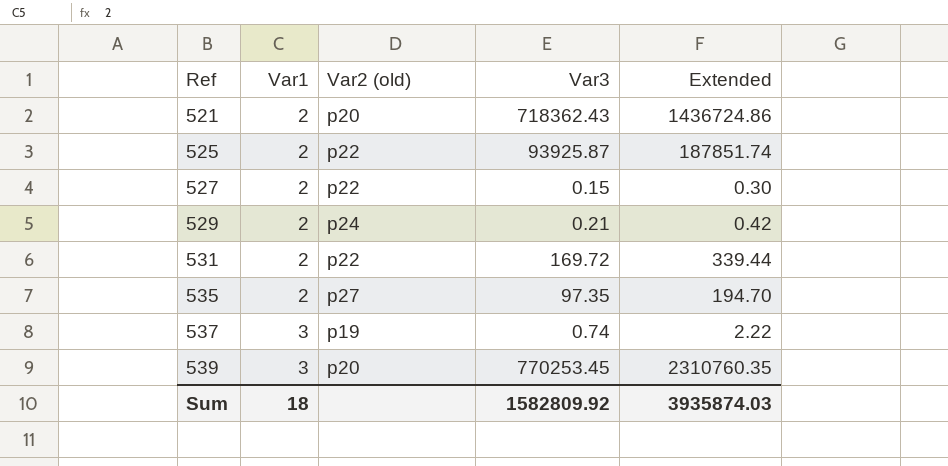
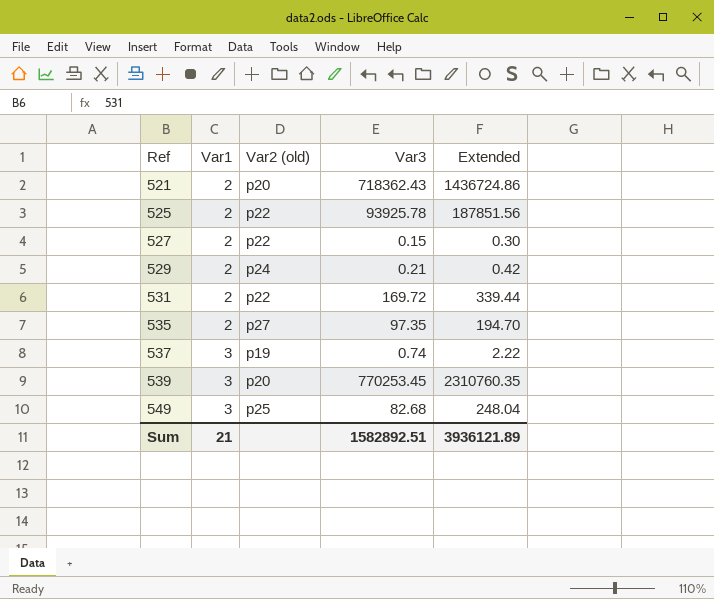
525 | Var3: 93925.87 -> 93925.78
525 | Extended: 187851.74 -> 187851.56
row 549: none -> 3 | p25 | 82.68 | 248.04
Sum | Var1: 18 -> 21
Sum | Var3: 1582809.92 -> 1582892.51
Sum | Extended: 3935874.03 -> 3936121.89

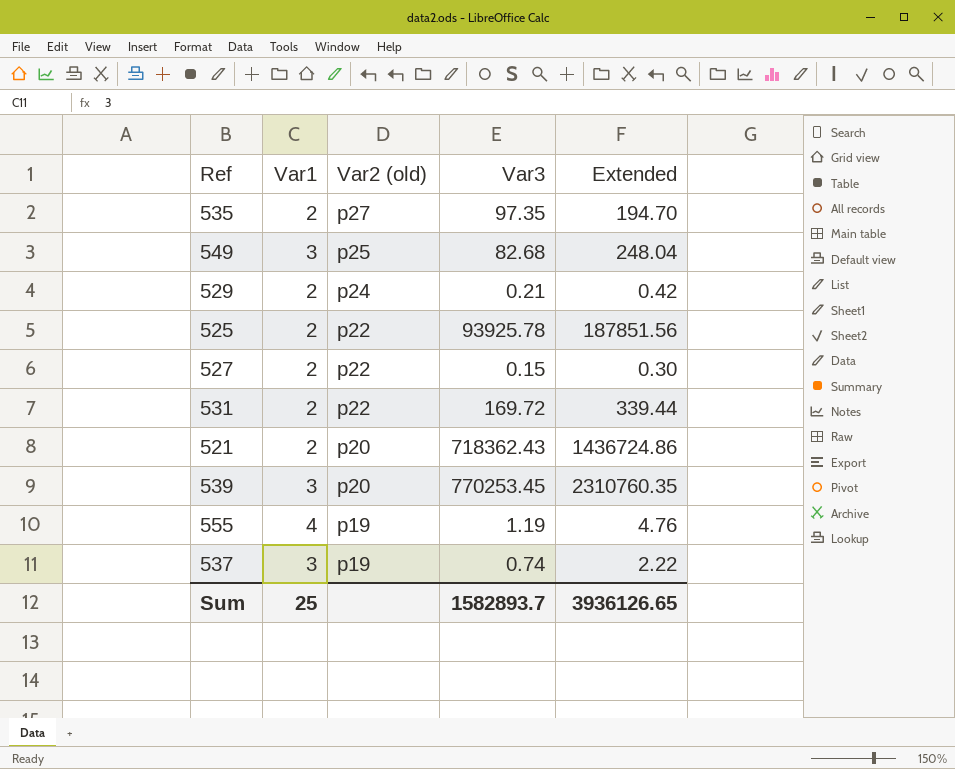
row order: Ref ascending -> Var2 (old) descending
row 555: none -> 4 | p19 | 1.19 | 4.76
Sum | Var1: 21 -> 25
Sum | Var3: 1582892.51 -> 1582893.7
Sum | Extended: 3936121.89 -> 3936126.65

